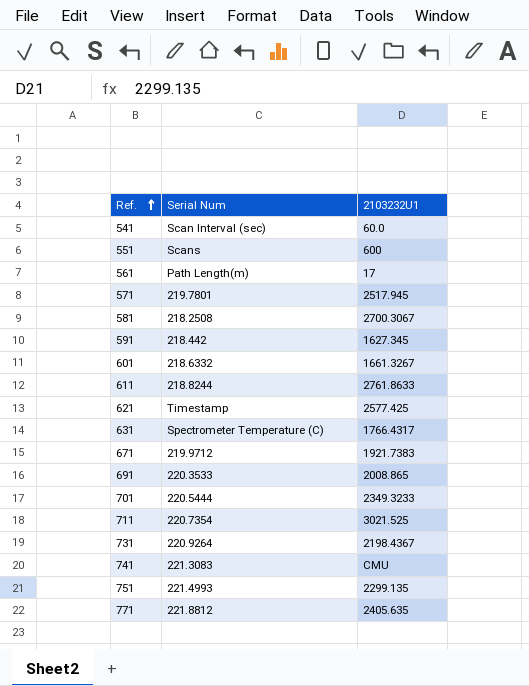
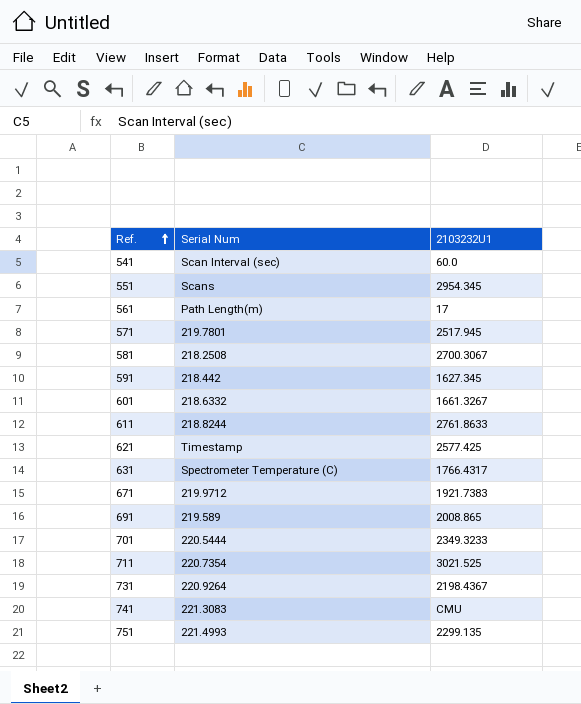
row 771: 221.8812 | 2405.635 -> none
551 | 2103232U1: 600 -> 2954.345
691 | Serial Num: 220.3533 -> 219.589

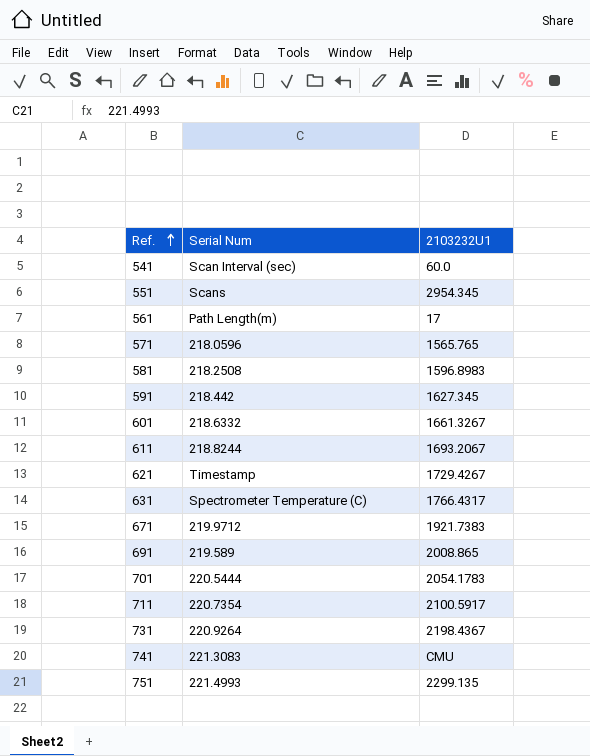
571 | Serial Num: 219.7801 -> 218.0596
571 | 2103232U1: 2517.945 -> 1565.765
581 | 2103232U1: 2700.3067 -> 1596.8983
611 | 2103232U1: 2761.8633 -> 1693.2067
621 | 2103232U1: 2577.425 -> 1729.4267
701 | 2103232U1: 2349.3233 -> 2054.1783
711 | 2103232U1: 3021.525 -> 2100.5917

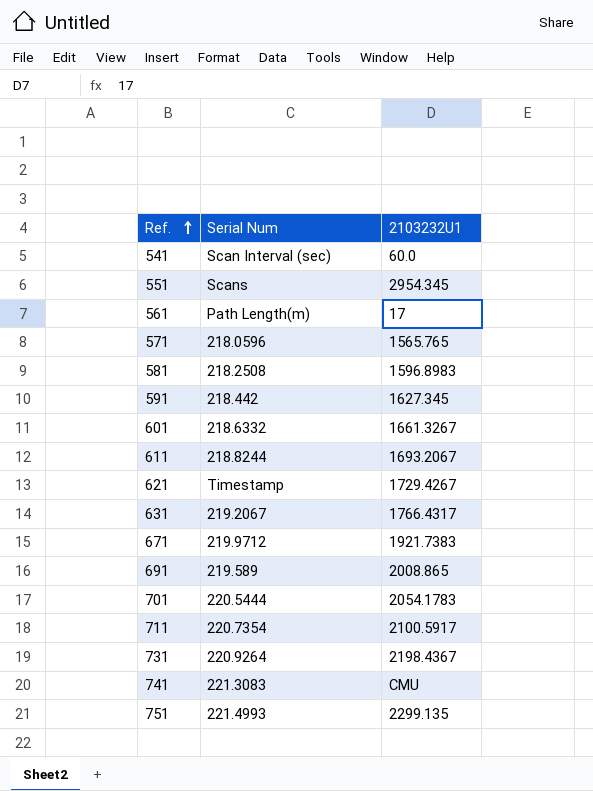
631 | Serial Num: Spectrometer Temperature (C) -> 219.2067

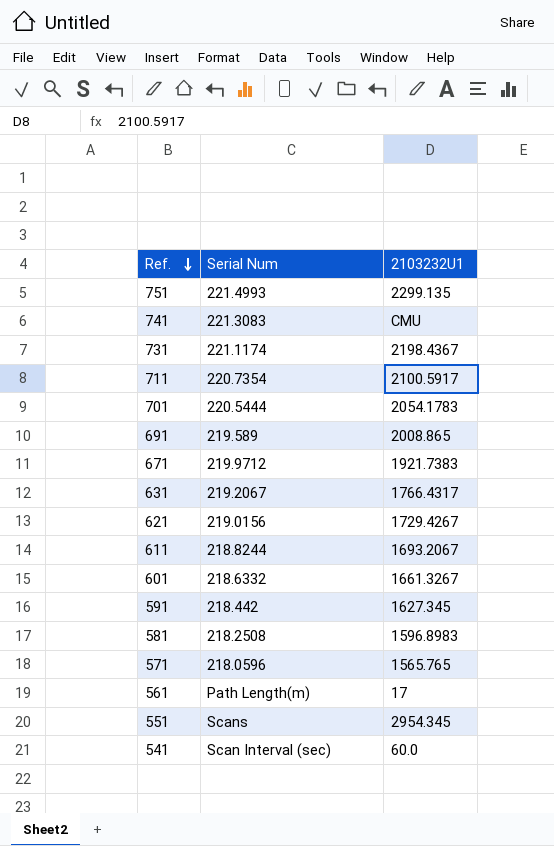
row order: Ref. ascending -> Ref. descending
731 | Serial Num: 220.9264 -> 221.1174
621 | Serial Num: Timestamp -> 219.0156

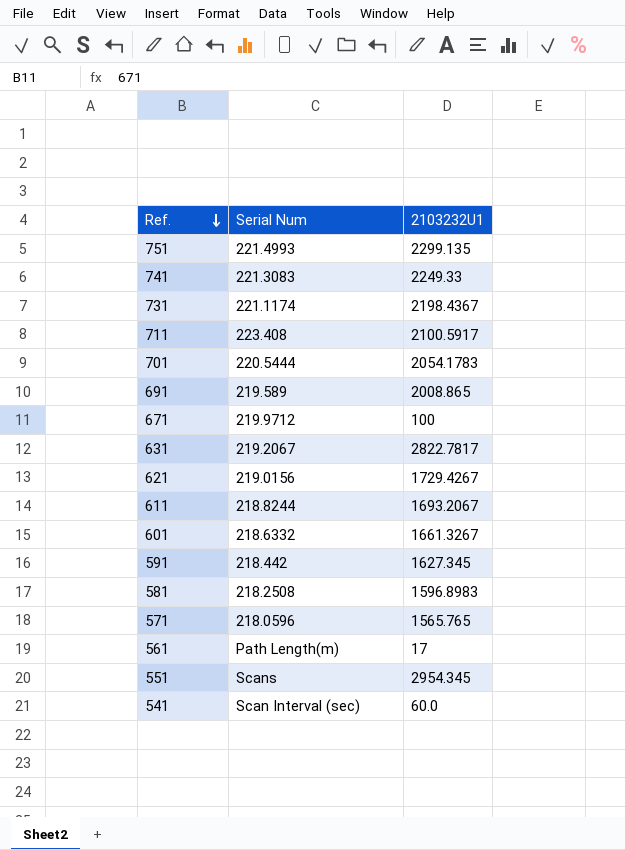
741 | 2103232U1: CMU -> 2249.33
711 | Serial Num: 220.7354 -> 223.408
671 | 2103232U1: 1921.7383 -> 100
631 | 2103232U1: 1766.4317 -> 2822.7817

